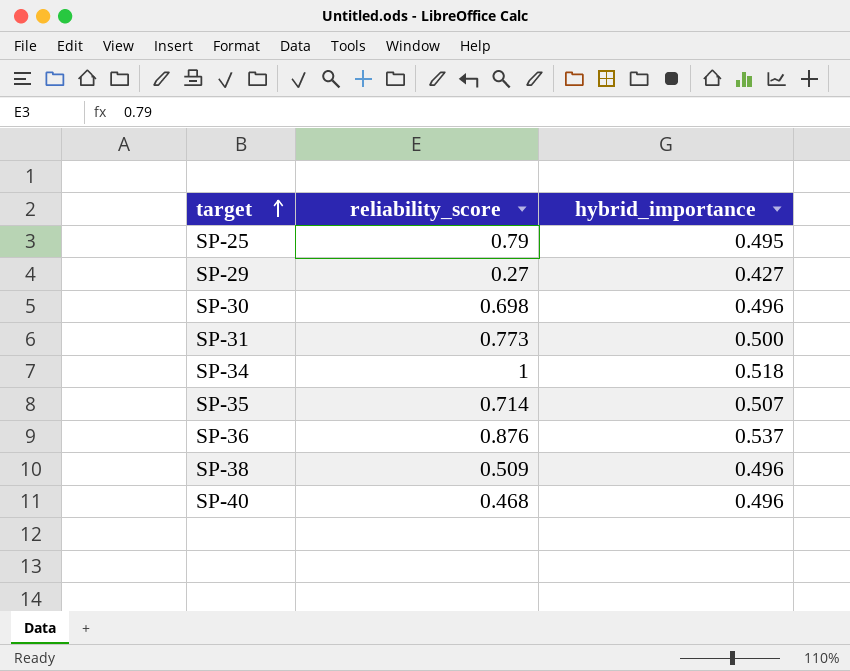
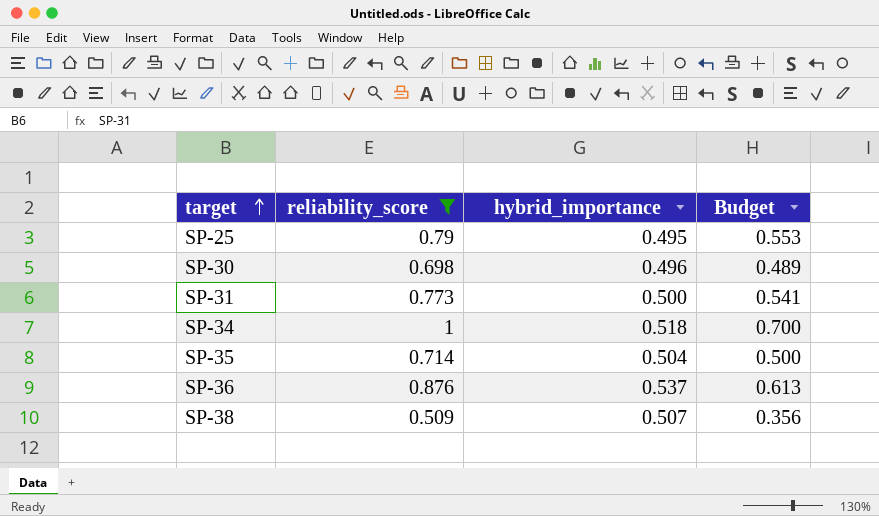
filter: none -> reliability_score >= 0.509
column Budget | formula: none -> [reliability_score] * 0.7
SP-35 | hybrid_importance: 0.507 -> 0.504
SP-38 | hybrid_importance: 0.496 -> 0.507

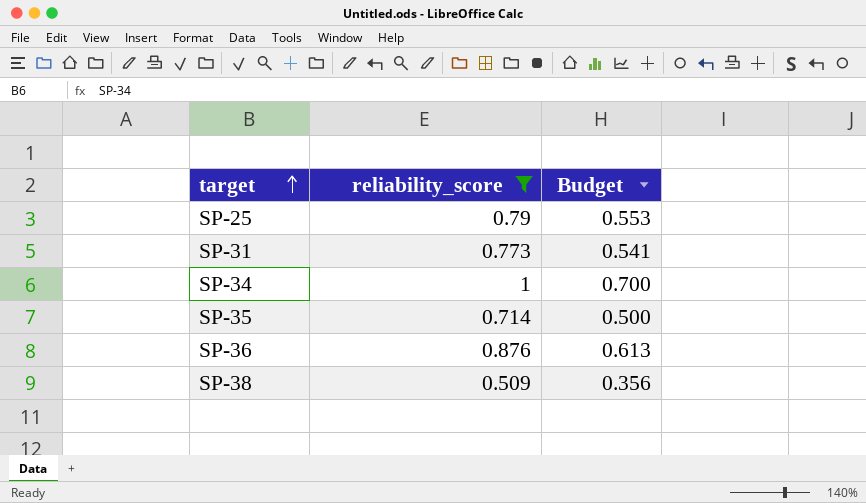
column hybrid_importance | position: 3 -> none
row SP-30: 0.698 | 0.496 | 0.489 -> none

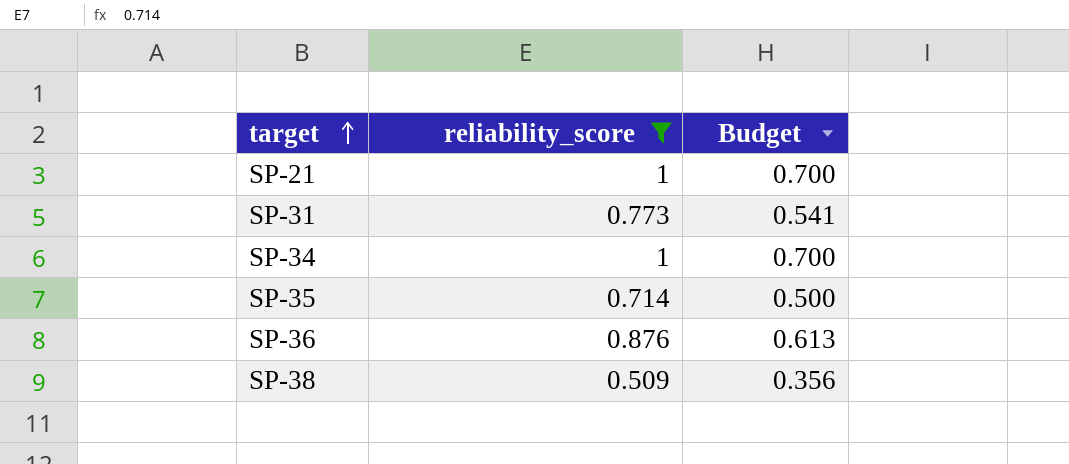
row SP-25: 0.79 | 0.553 -> none
row SP-21: none -> 1 | 0.700

